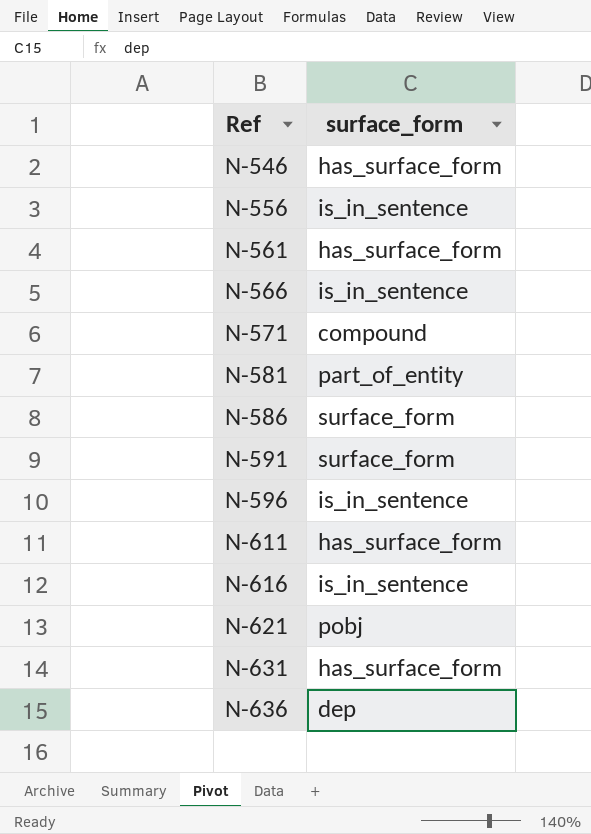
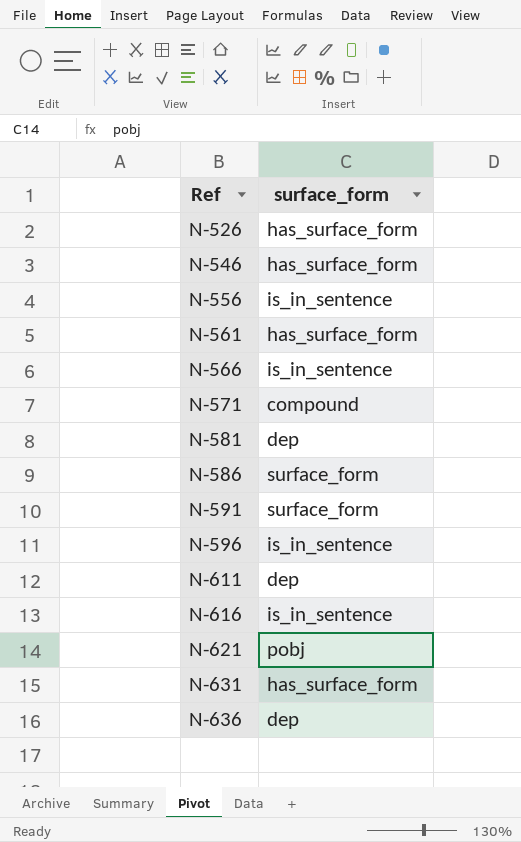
row N-526: none -> has_surface_form
N-581 | surface_form: part_of_entity -> dep
N-611 | surface_form: has_surface_form -> dep

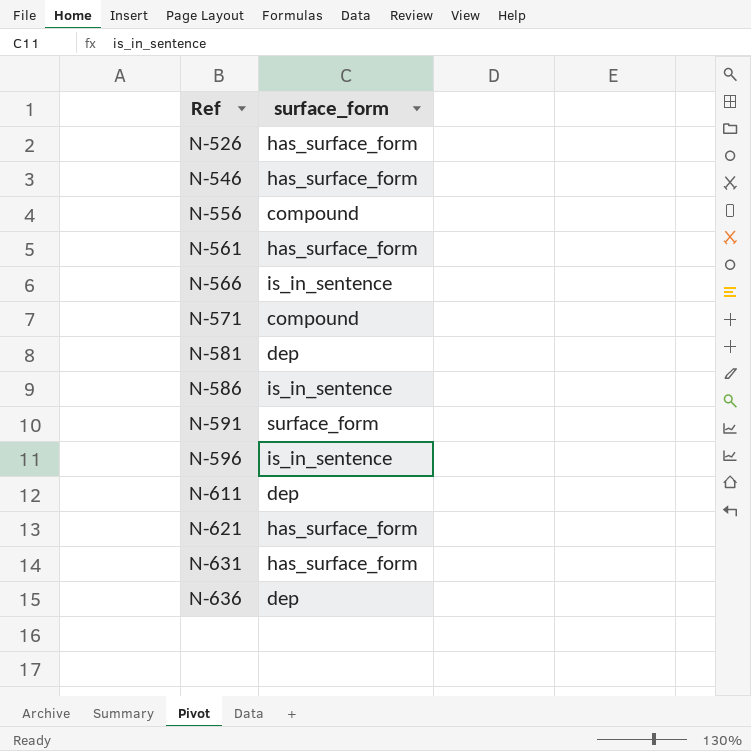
row N-616: is_in_sentence -> none
N-556 | surface_form: is_in_sentence -> compound
N-586 | surface_form: surface_form -> is_in_sentence
N-621 | surface_form: pobj -> has_surface_form

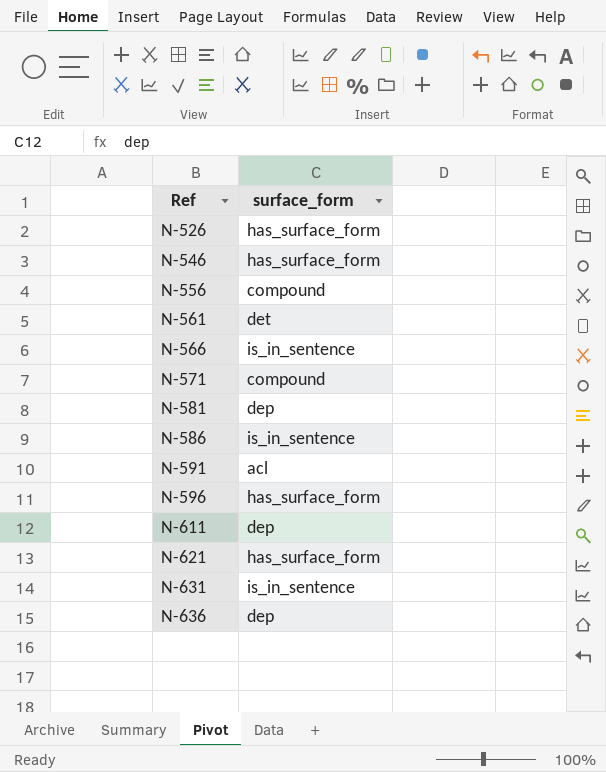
N-561 | surface_form: has_surface_form -> det
N-591 | surface_form: surface_form -> acl
N-596 | surface_form: is_in_sentence -> has_surface_form
N-631 | surface_form: has_surface_form -> is_in_sentence

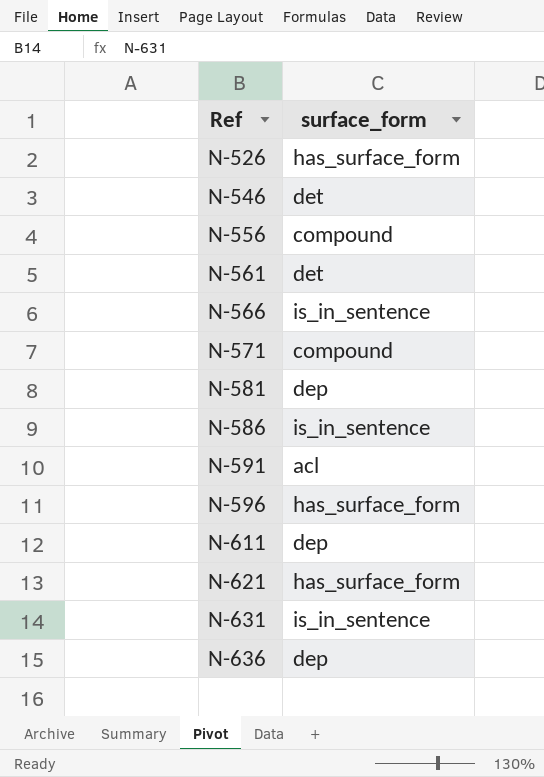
N-546 | surface_form: has_surface_form -> det

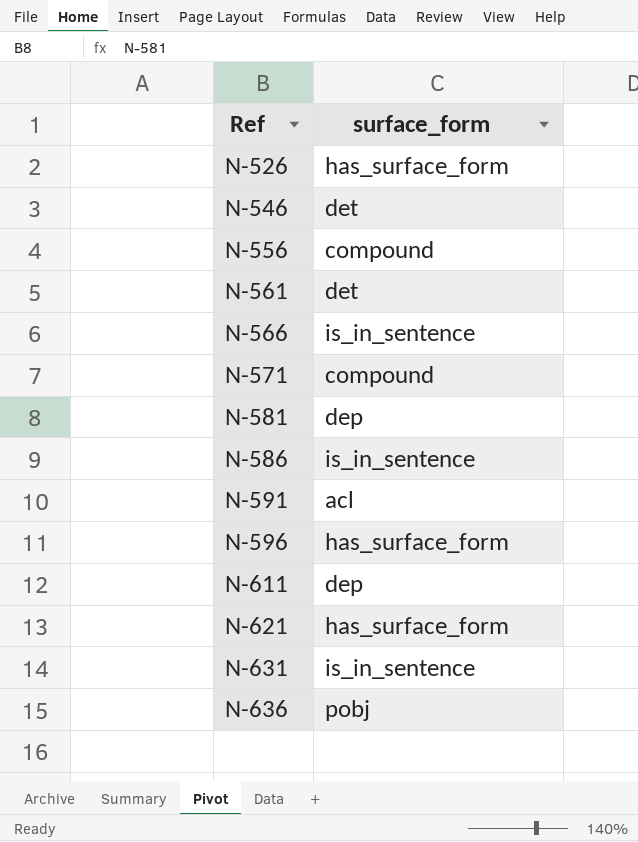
N-636 | surface_form: dep -> pobj

